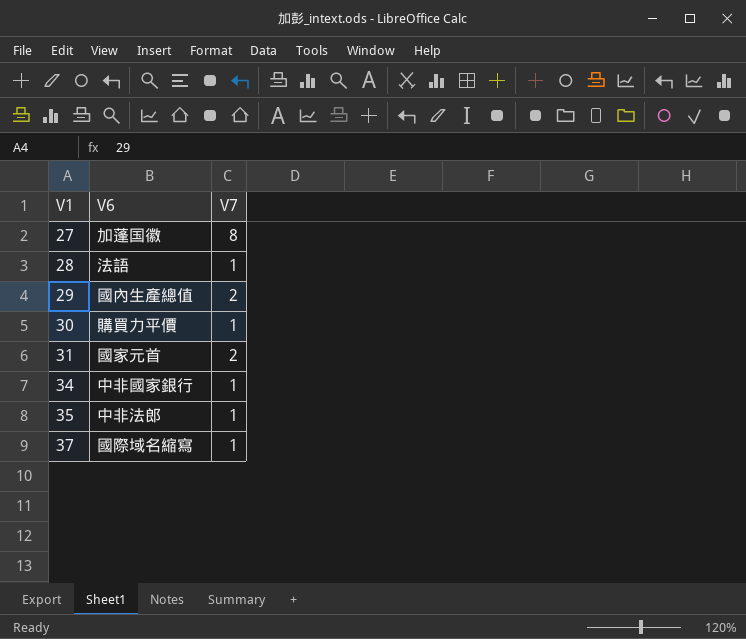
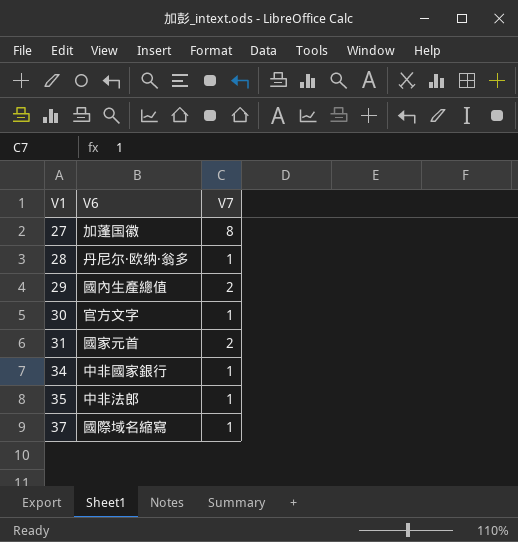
28 | V6: 法語 -> 丹尼尔·欧纳·翁多
30 | V6: 購買力平價 -> 官方文字

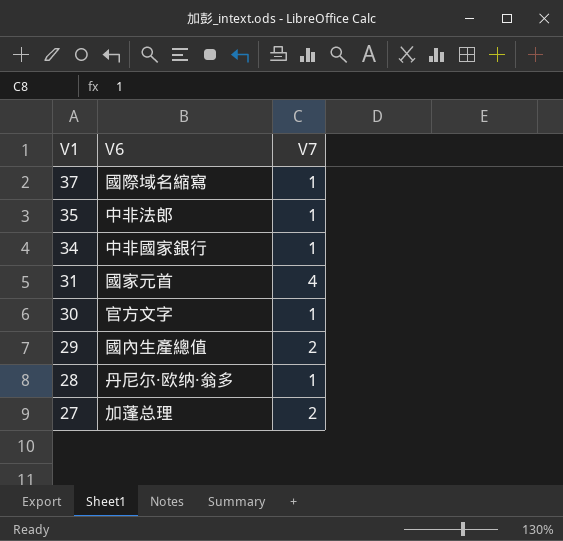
row order: V1 ascending -> V1 descending
31 | V7: 2 -> 4
27 | V6: 加蓬国徽 -> 加蓬总理
27 | V7: 8 -> 2

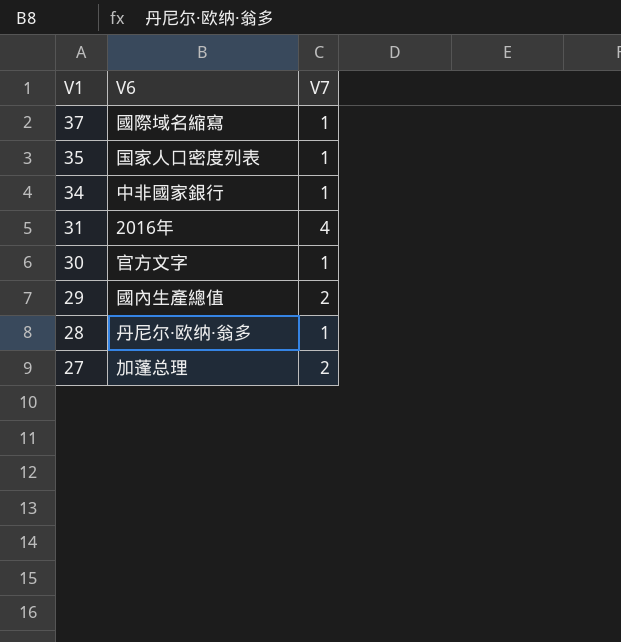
35 | V6: 中非法郎 -> 国家人口密度列表
31 | V6: 國家元首 -> 2016年

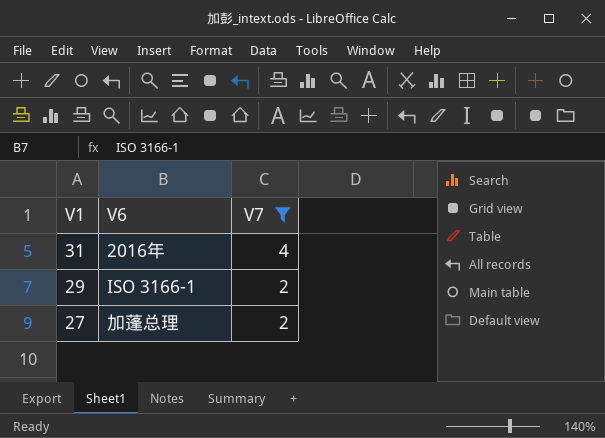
filter: none -> V7 != 1
29 | V6: 國內生產總值 -> ISO 3166-1

